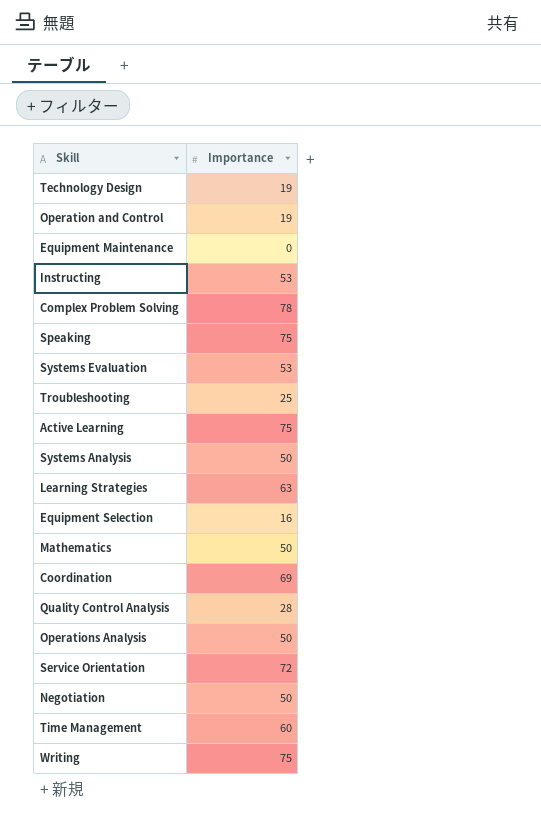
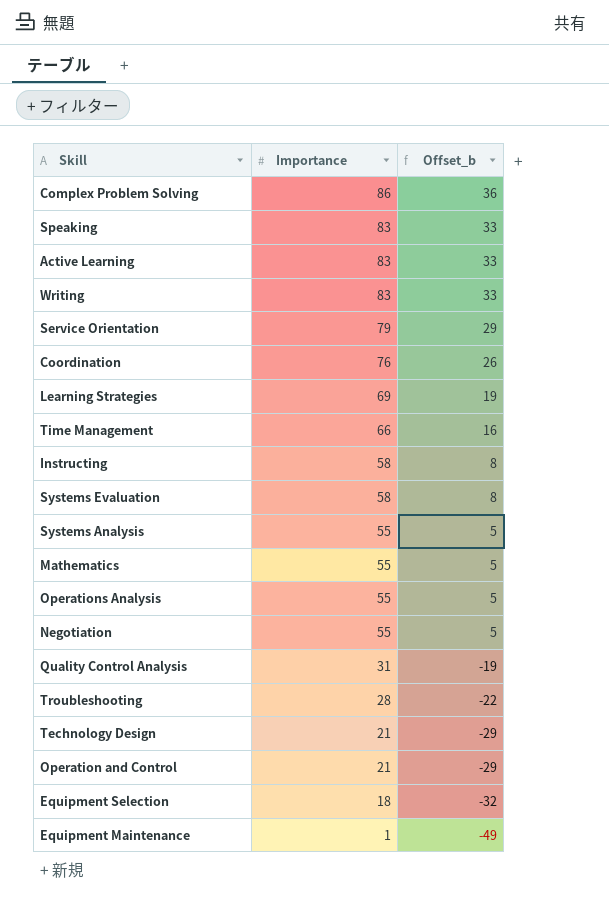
row order: none -> Importance descending
column Offset_b | formula: none -> [Importance] - 50
Complex Problem Solving | Importance: 78 -> 86
Speaking | Importance: 75 -> 83
Active Learning | Importance: 75 -> 83
Writing | Importance: 75 -> 83
Service Orientation | Importance: 72 -> 79
Coordination | Importance: 69 -> 76
Learning Strategies | Importance: 63 -> 69
Time Management | Importance: 60 -> 66
Instructing | Importance: 53 -> 58
Systems Evaluation | Importance: 53 -> 58
Systems Analysis | Importance: 50 -> 55
Mathematics | Importance: 50 -> 55
Operations Analysis | Importance: 50 -> 55
Negotiation | Importance: 50 -> 55
Quality Control Analysis | Importance: 28 -> 31
Troubleshooting | Importance: 25 -> 28
Technology Design | Importance: 19 -> 21
Operation and Control | Importance: 19 -> 21
Equipment Selection | Importance: 16 -> 18
Equipment Maintenance | Importance: 0 -> 1

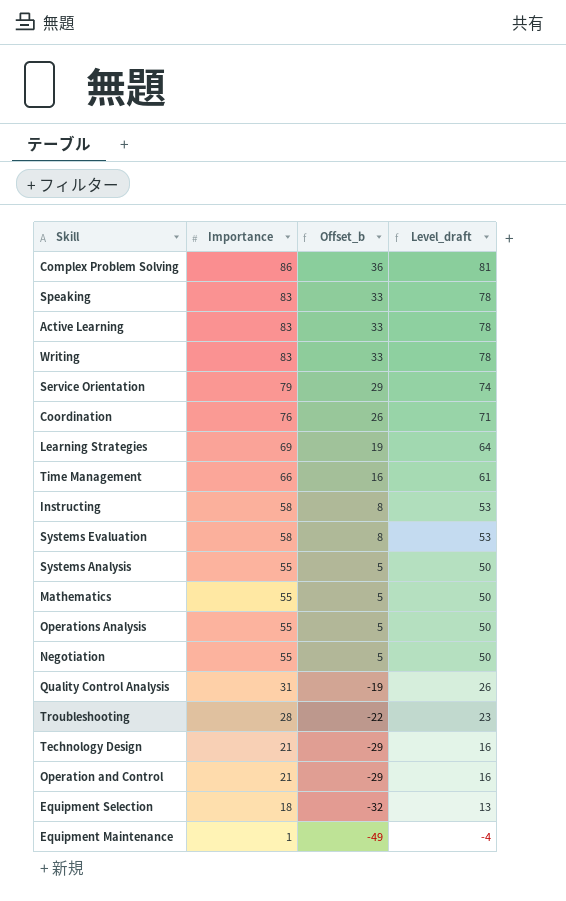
column Level_draft | formula: none -> [Importance] - 5

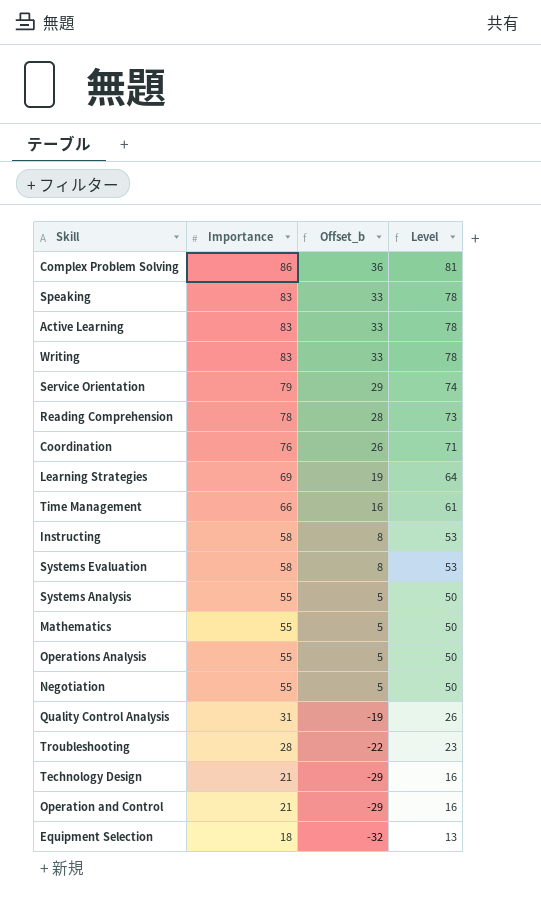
column name: Level_draft -> Level
row Equipment Maintenance: 1 | -49 | -4 -> none
row Reading Comprehension: none -> 78 | 28 | 73

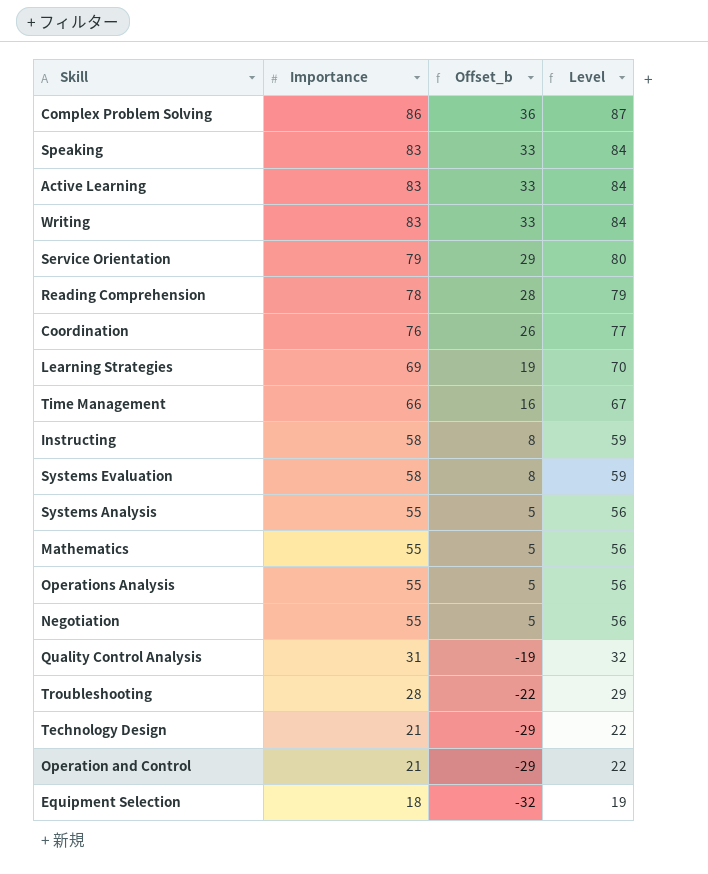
column Level | formula: [Importance] - 5 -> [Importance] + 1

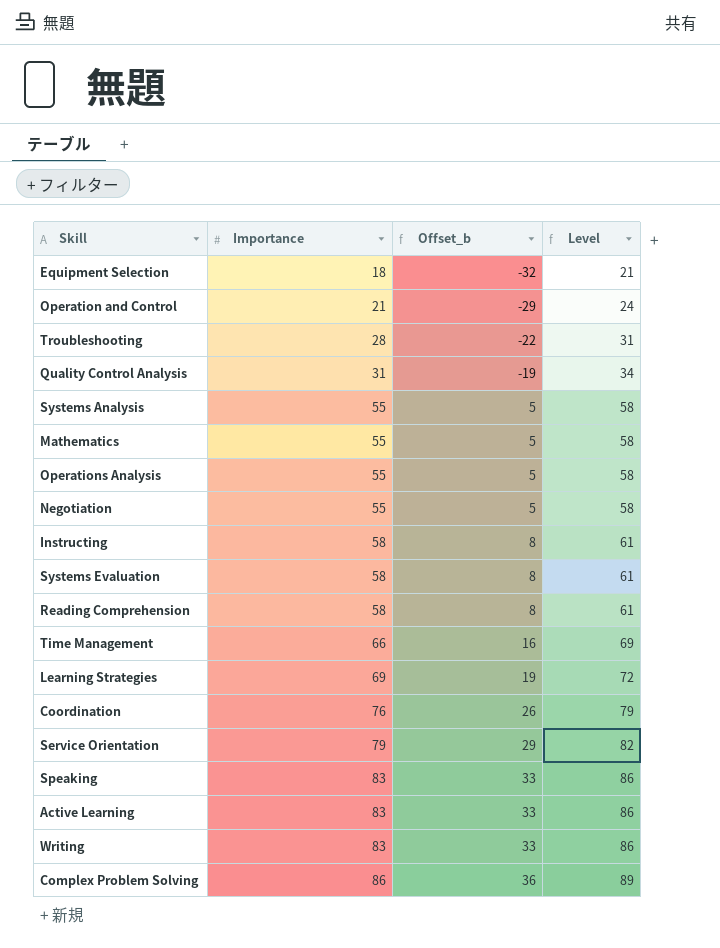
row order: Importance descending -> Importance ascending
column Level | formula: [Importance] + 1 -> [Importance] + 3
row Technology Design: 21 | -29 | 22 -> none
Reading Comprehension | Importance: 78 -> 58
Reading Comprehension | Offset_b: 28 -> 8

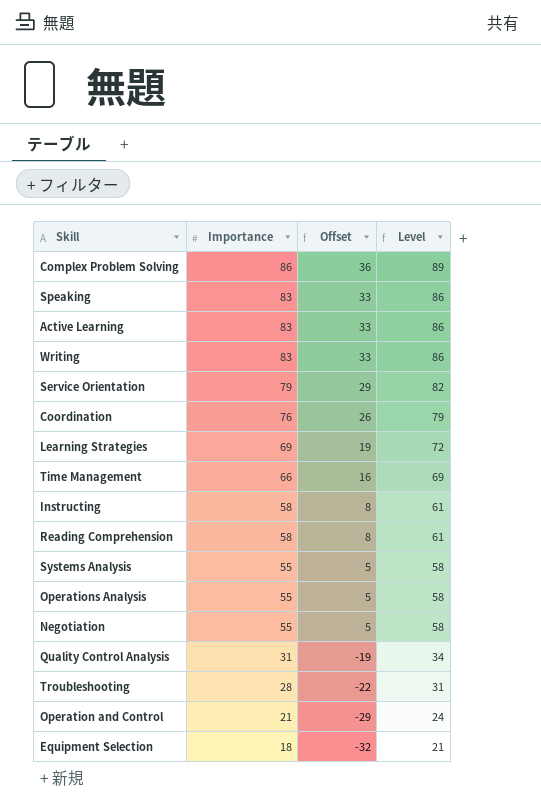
row order: Importance ascending -> Importance descending
column name: Offset_b -> Offset
row Mathematics: 55 | 5 | 58 -> none
row Systems Evaluation: 58 | 8 | 61 -> none

